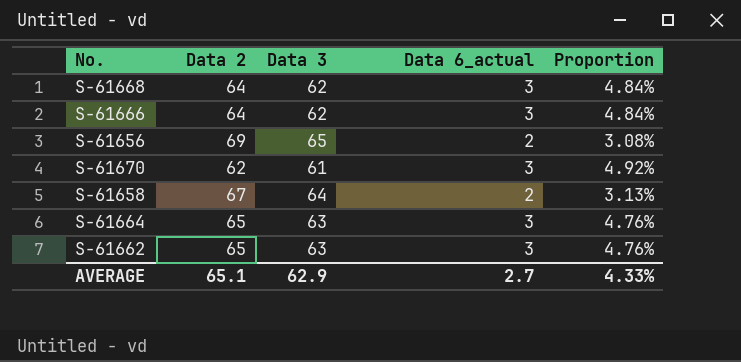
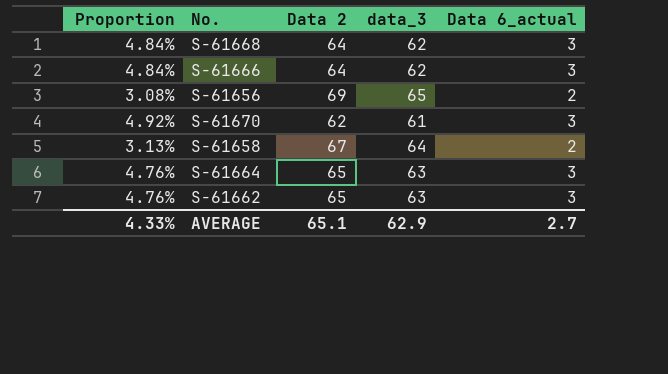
column Proportion | position: 5 -> 1
column name: Data 3 -> data_3

